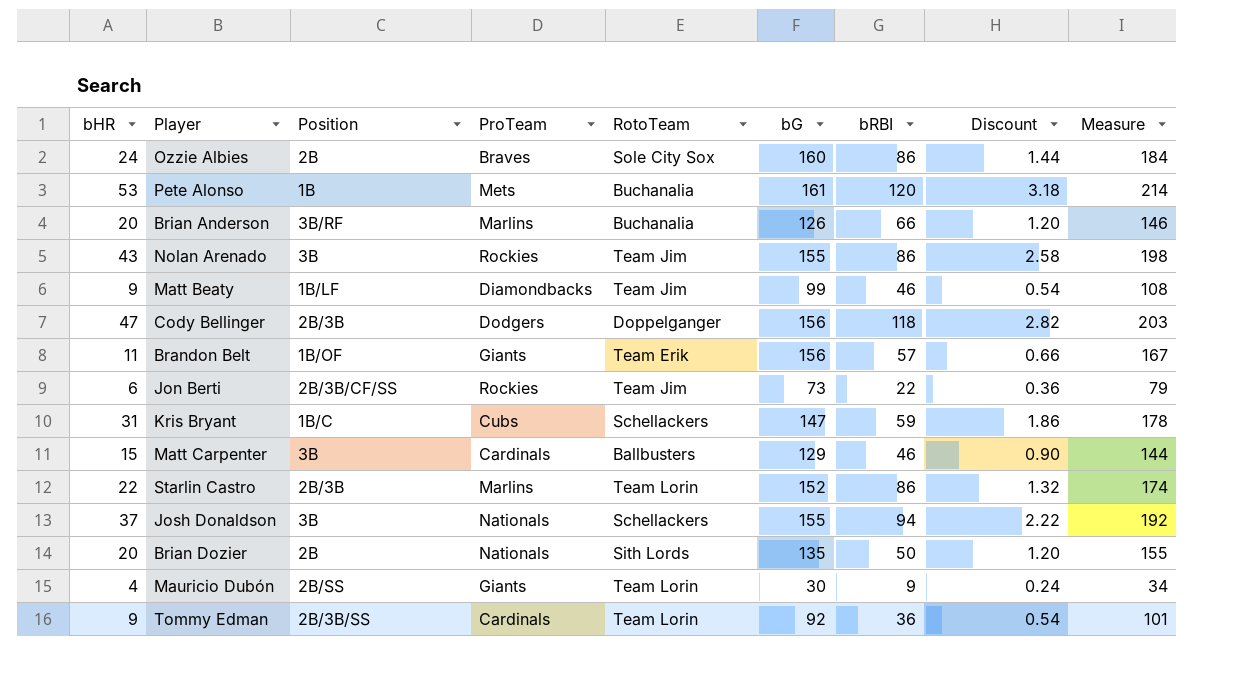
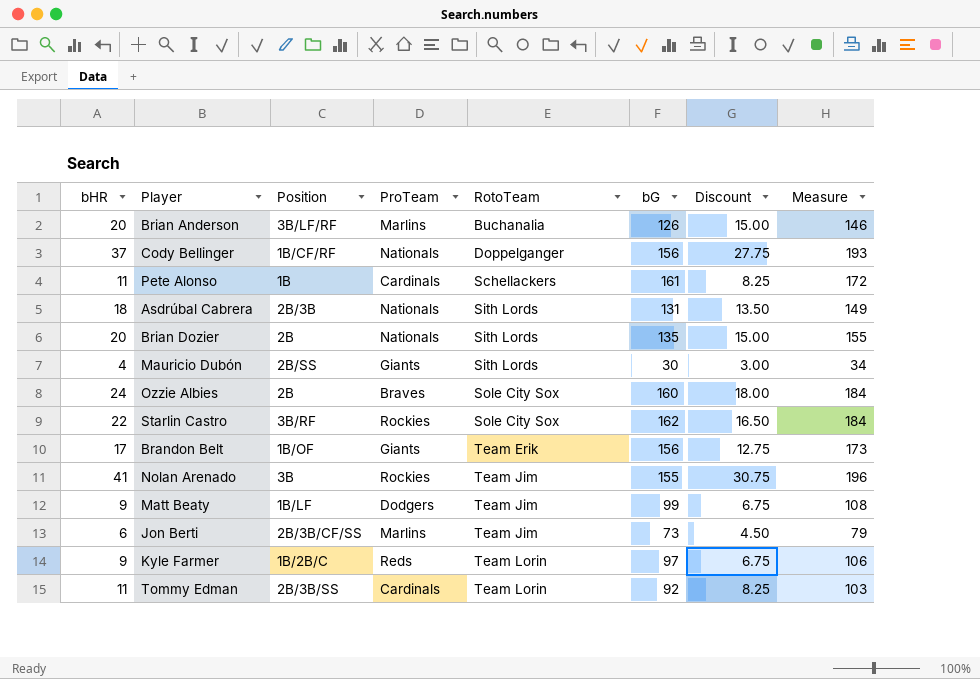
row order: none -> RotoTeam ascending
column bRBI | position: 7 -> none
column Discount | formula: [bHR] * 0.06 -> [bHR] * 0.75
row Kris Bryant: 31 | 1B/C | Cubs | Schellackers | 147 | 59 | 1.86 | 178 -> none
row Matt Carpenter: 15 | 3B | Cardinals | Ballbusters | 129 | 46 | 0.90 | 144 -> none
row Josh Donaldson: 37 | 3B | Nationals | Schellackers | 155 | 94 | 2.22 | 192 -> none
Brian Anderson | Position: 3B/RF -> 3B/LF/RF
Cody Bellinger | bHR: 47 -> 37
Cody Bellinger | Position: 2B/3B -> 1B/CF/RF
Cody Bellinger | ProTeam: Dodgers -> Nationals
Cody Bellinger | Measure: 203 -> 193
Pete Alonso | bHR: 53 -> 11
Pete Alonso | ProTeam: Mets -> Cardinals
Pete Alonso | RotoTeam: Buchanalia -> Schellackers
Pete Alonso | Measure: 214 -> 172
row Asdrúbal Cabrera: none -> 18 | 2B/3B | Nationals | Sith Lords | 131 | 13.50 | 149
Mauricio Dubón | RotoTeam: Team Lorin -> Sith Lords
Starlin Castro | Position: 2B/3B -> 3B/RF
Starlin Castro | ProTeam: Marlins -> Rockies
Starlin Castro | RotoTeam: Team Lorin -> Sole City Sox
Starlin Castro | bG: 152 -> 162
Starlin Castro | Measure: 174 -> 184
Brandon Belt | bHR: 11 -> 17
Brandon Belt | Measure: 167 -> 173
Nolan Arenado | bHR: 43 -> 41
Nolan Arenado | Measure: 198 -> 196
Matt Beaty | ProTeam: Diamondbacks -> Dodgers
Jon Berti | ProTeam: Rockies -> Marlins
row Kyle Farmer: none -> 9 | 1B/2B/C | Reds | Team Lorin | 97 | 6.75 | 106
Tommy Edman | bHR: 9 -> 11
Tommy Edman | Measure: 101 -> 103

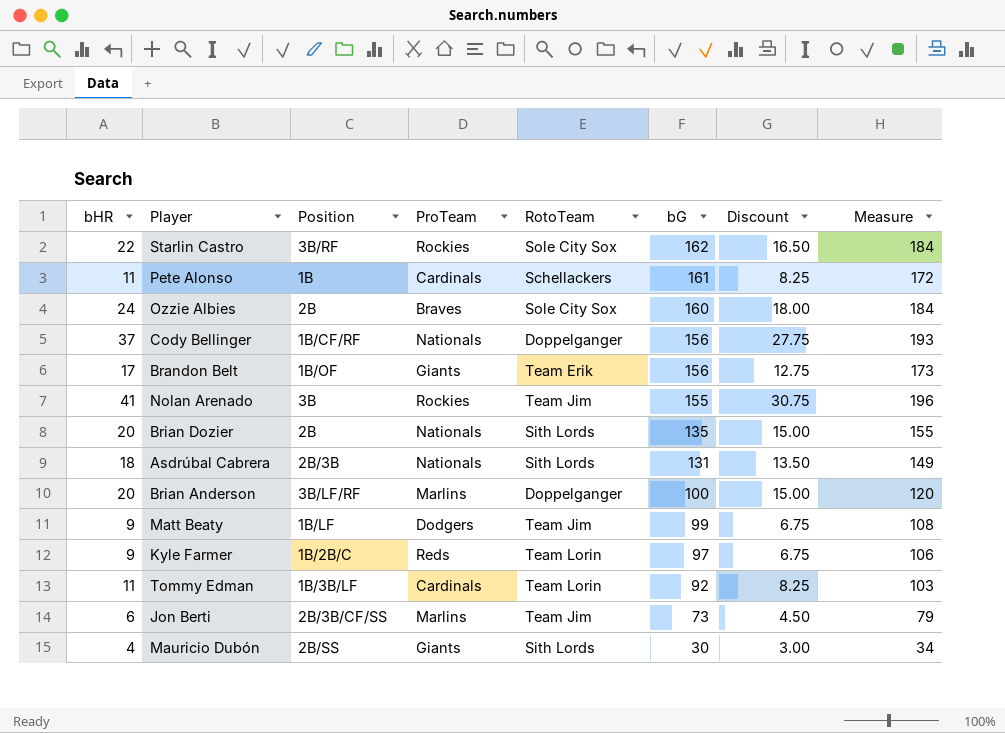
row order: RotoTeam ascending -> bG descending
Brian Anderson | RotoTeam: Buchanalia -> Doppelganger
Brian Anderson | bG: 126 -> 100
Brian Anderson | Measure: 146 -> 120
Tommy Edman | Position: 2B/3B/SS -> 1B/3B/LF

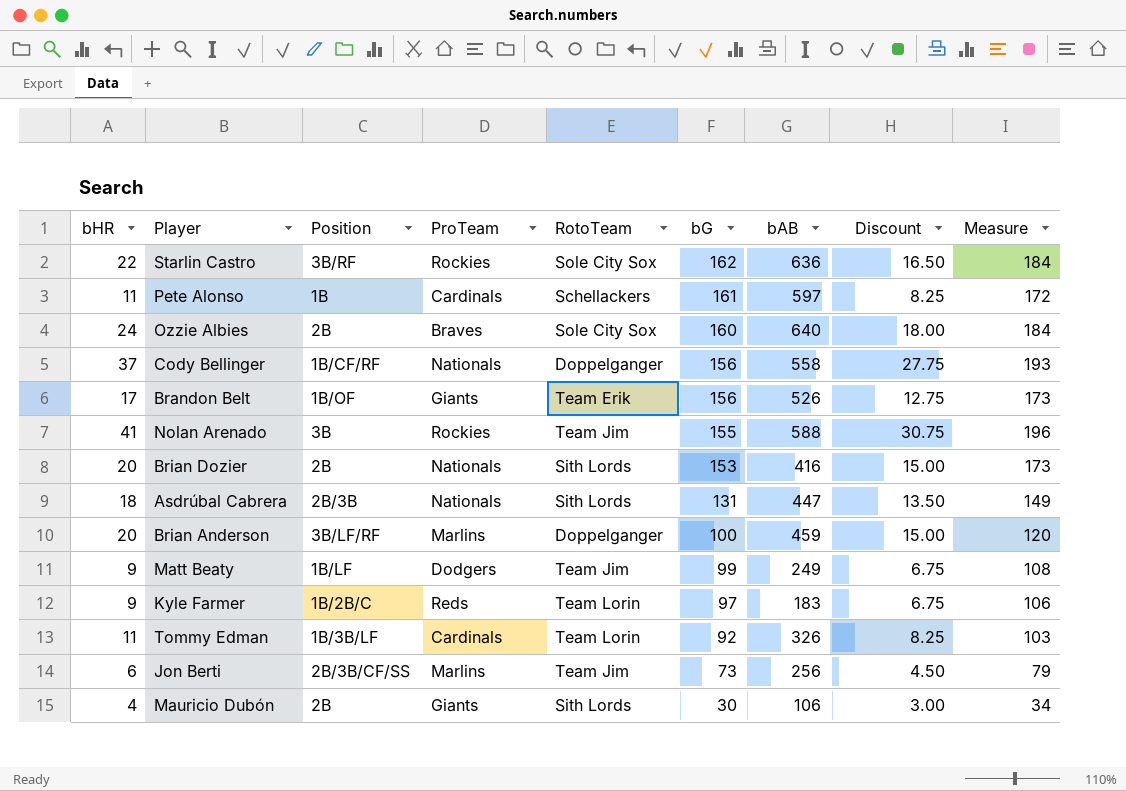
column bAB | position: none -> 7
Brian Dozier | bG: 135 -> 153
Brian Dozier | Measure: 155 -> 173
Mauricio Dubón | Position: 2B/SS -> 2B

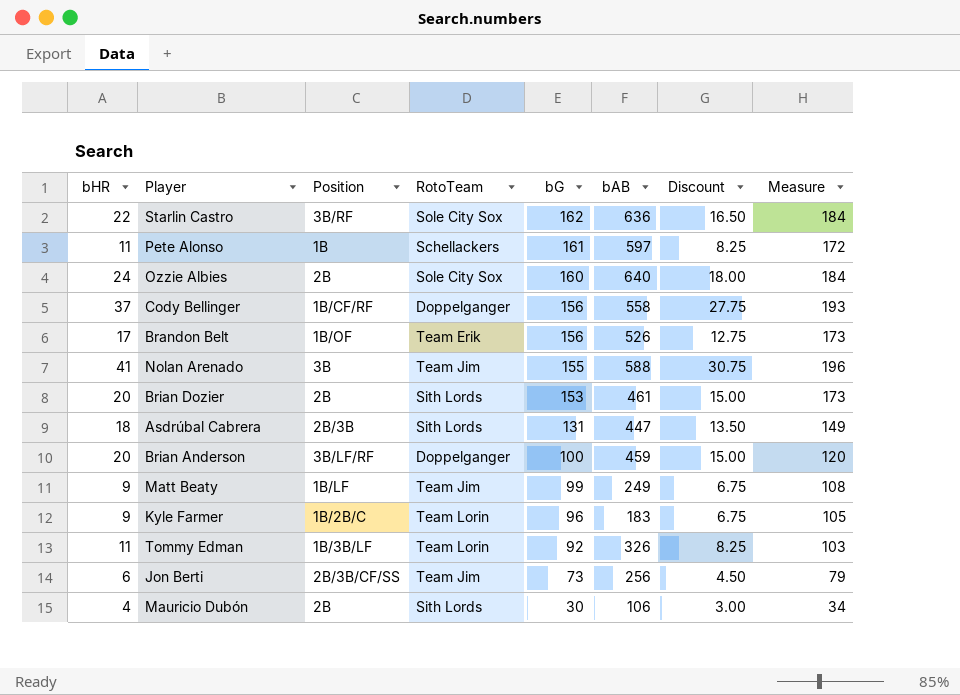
column ProTeam | position: 4 -> none
Brian Dozier | bAB: 416 -> 461
Kyle Farmer | bG: 97 -> 96
Kyle Farmer | Measure: 106 -> 105

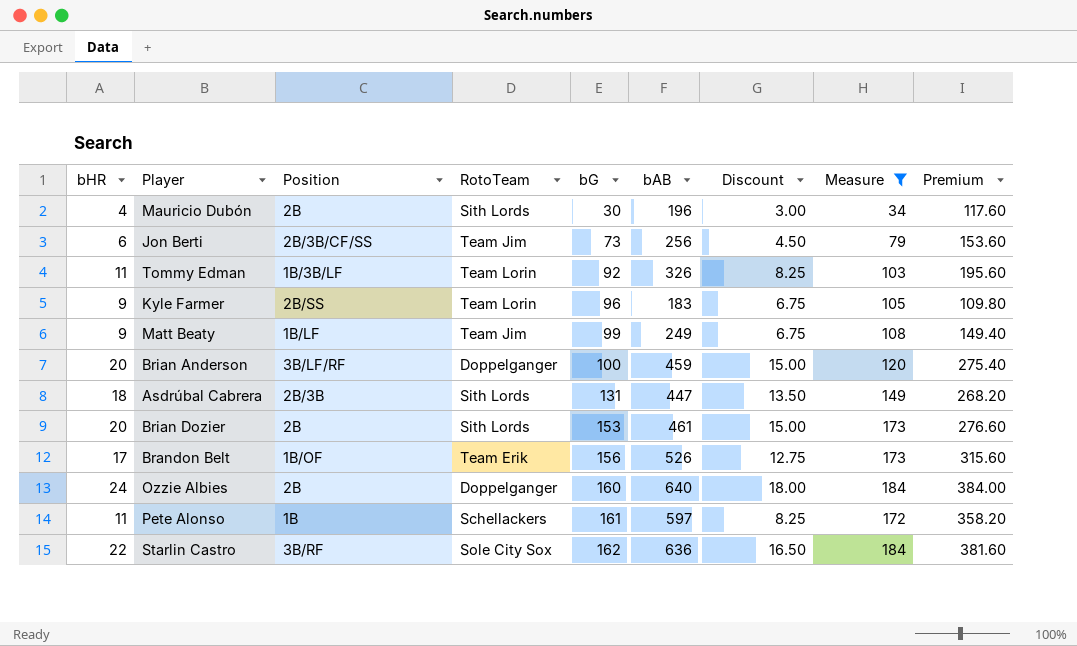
filter: none -> Measure <= 184
row order: bG descending -> bG ascending
column Premium | formula: none -> [bAB] * 0.6
Mauricio Dubón | bAB: 106 -> 196
Kyle Farmer | Position: 1B/2B/C -> 2B/SS
Ozzie Albies | RotoTeam: Sole City Sox -> Doppelganger

